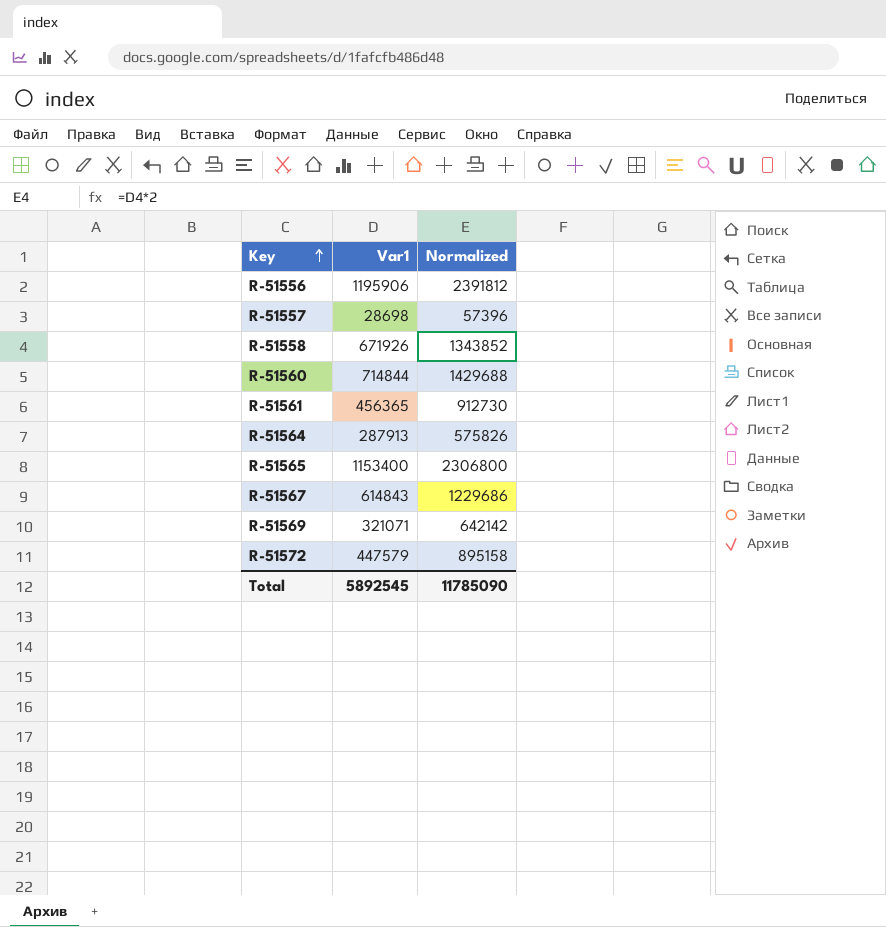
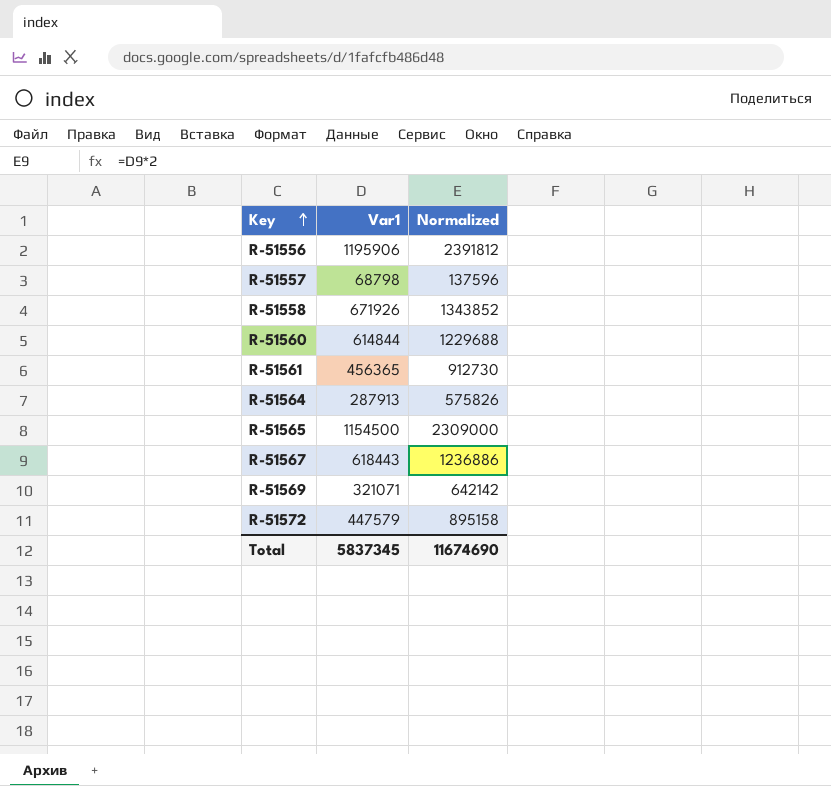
R-51557 | Var1: 28698 -> 68798
R-51557 | Normalized: 57396 -> 137596
R-51560 | Var1: 714844 -> 614844
R-51560 | Normalized: 1429688 -> 1229688
R-51565 | Var1: 1153400 -> 1154500
R-51565 | Normalized: 2306800 -> 2309000
R-51567 | Var1: 614843 -> 618443
R-51567 | Normalized: 1229686 -> 1236886
Total | Var1: 5892545 -> 5837345
Total | Normalized: 11785090 -> 11674690

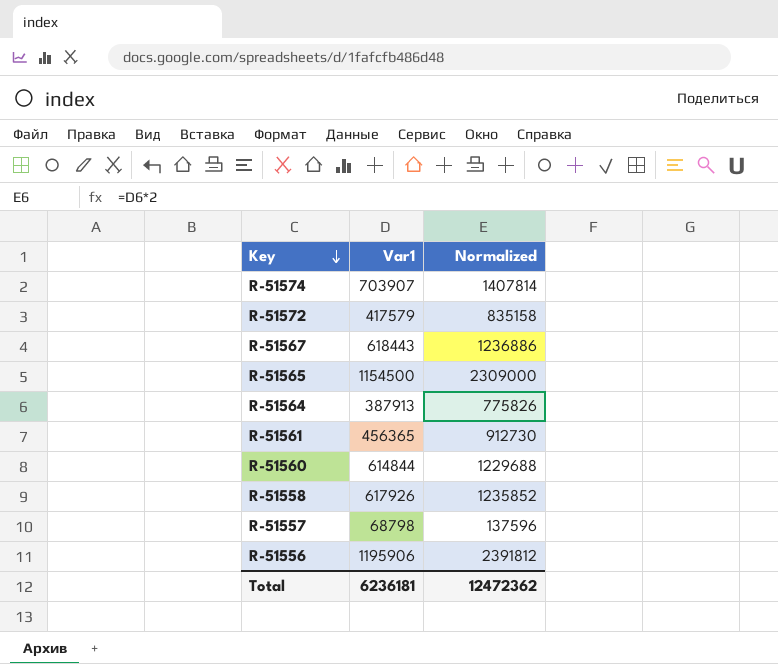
row order: Key ascending -> Key descending
row R-51569: 321071 | 642142 -> none
row R-51574: none -> 703907 | 1407814
R-51572 | Var1: 447579 -> 417579
R-51572 | Normalized: 895158 -> 835158
R-51564 | Var1: 287913 -> 387913
R-51564 | Normalized: 575826 -> 775826
R-51558 | Var1: 671926 -> 617926
R-51558 | Normalized: 1343852 -> 1235852
Total | Var1: 5837345 -> 6236181
Total | Normalized: 11674690 -> 12472362

